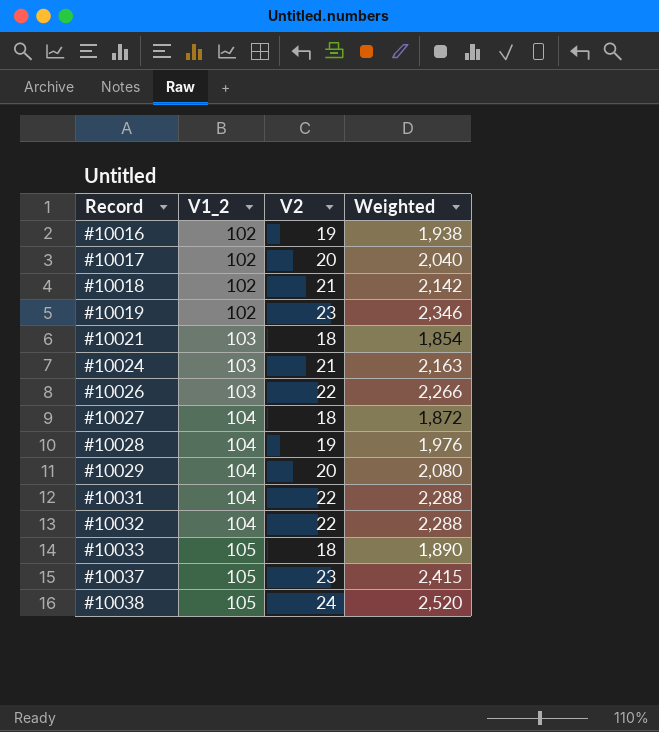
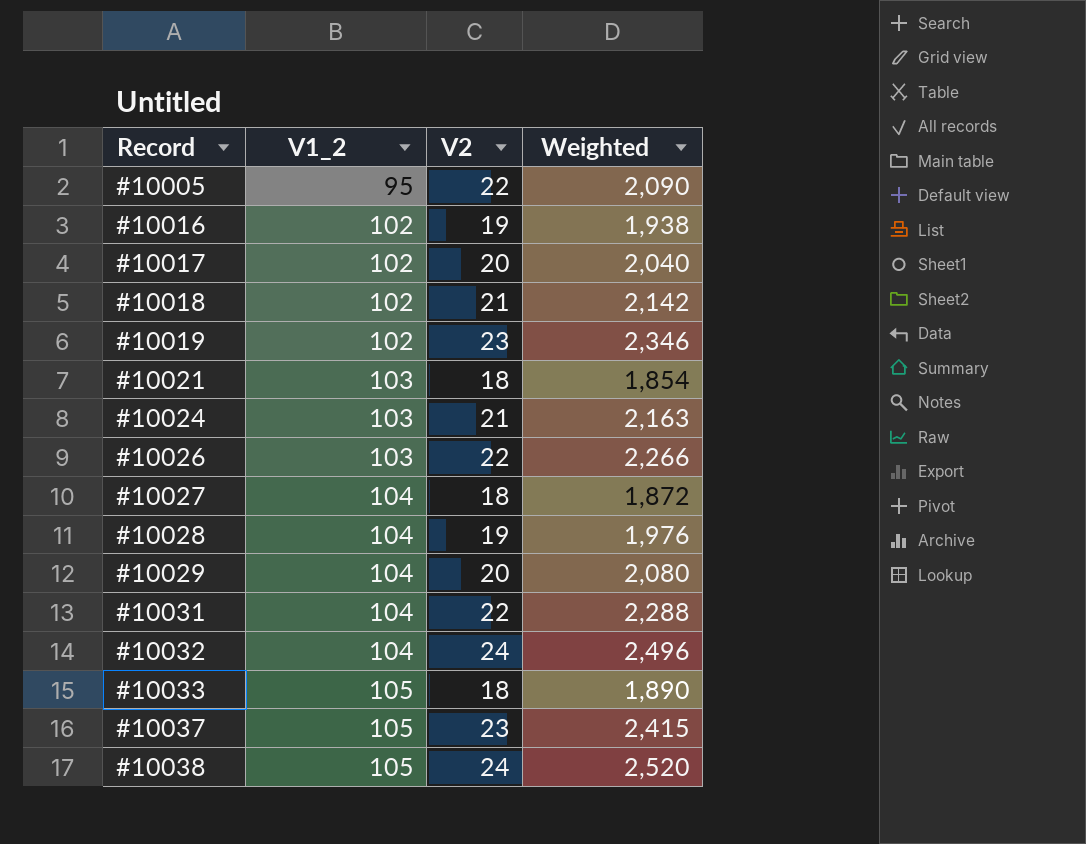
row #10005: none -> 95 | 22 | 2,090
#10032 | V2: 22 -> 24
#10032 | Weighted: 2,288 -> 2,496

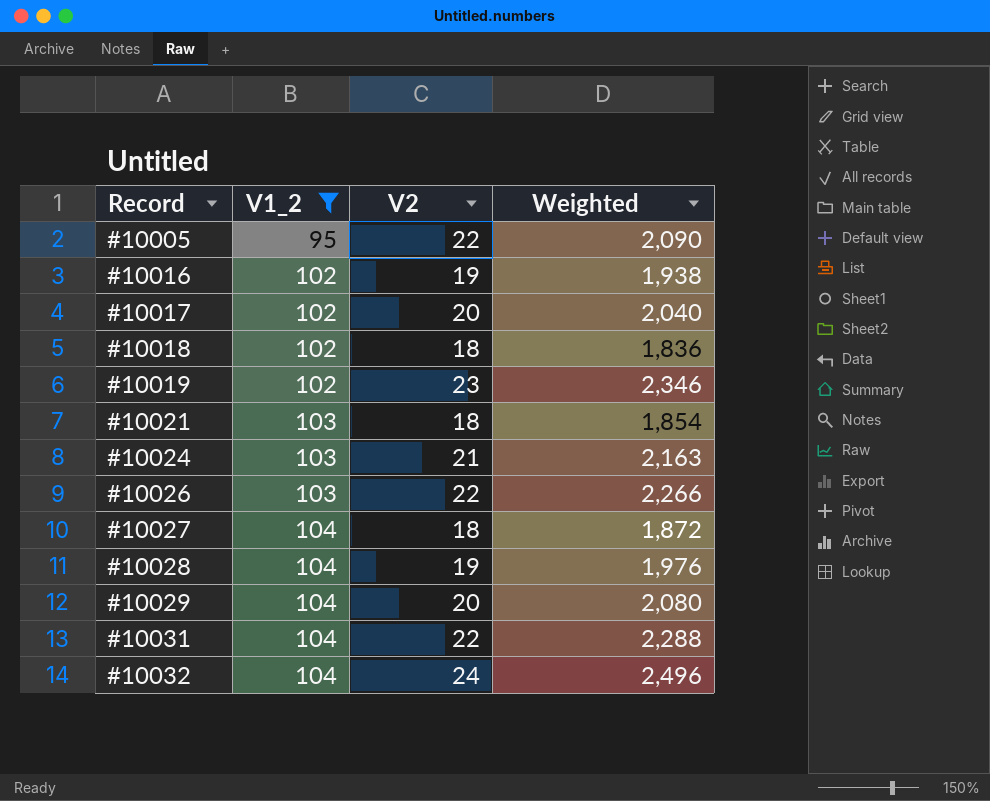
filter: none -> V1_2 != 105
#10018 | V2: 21 -> 18
#10018 | Weighted: 2,142 -> 1,836

